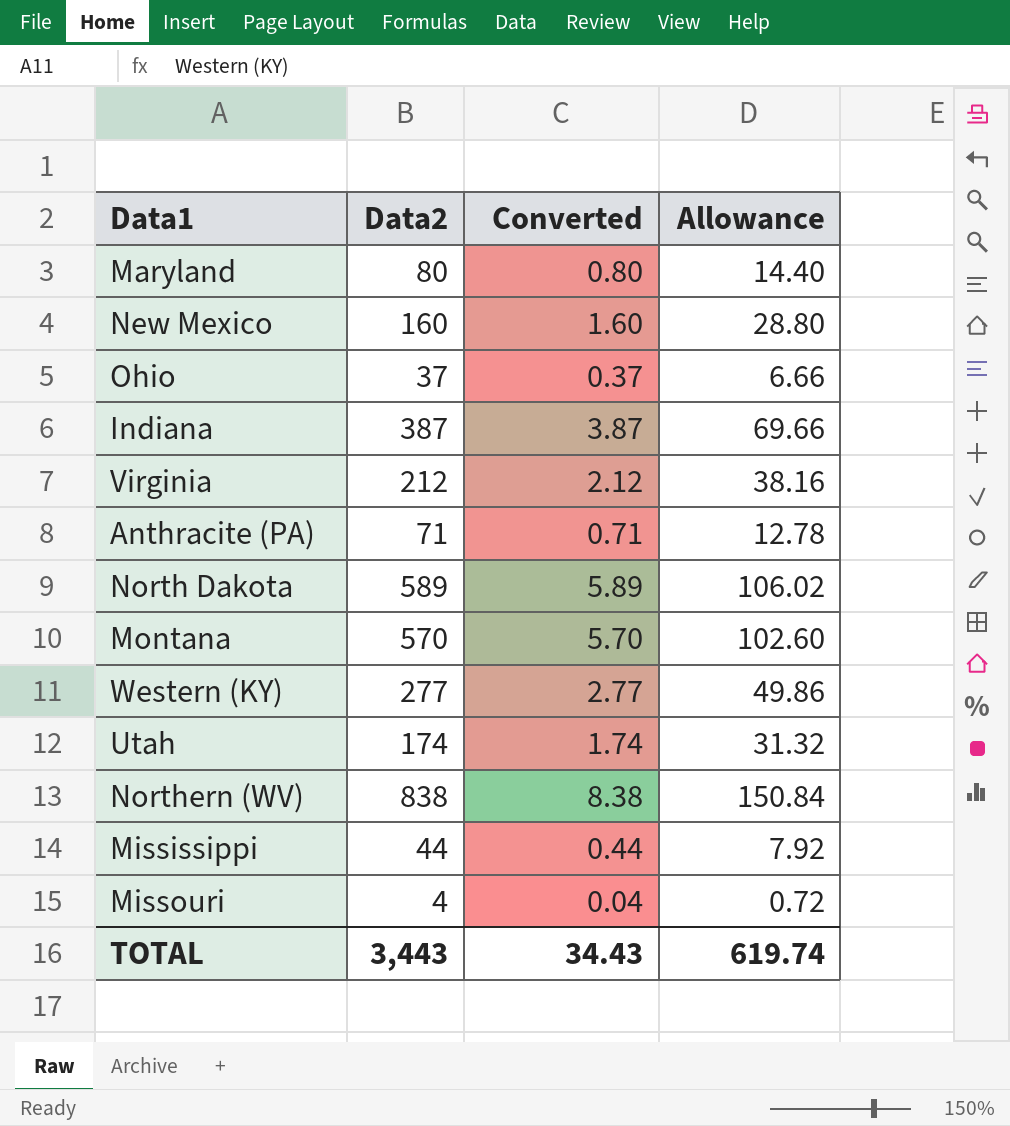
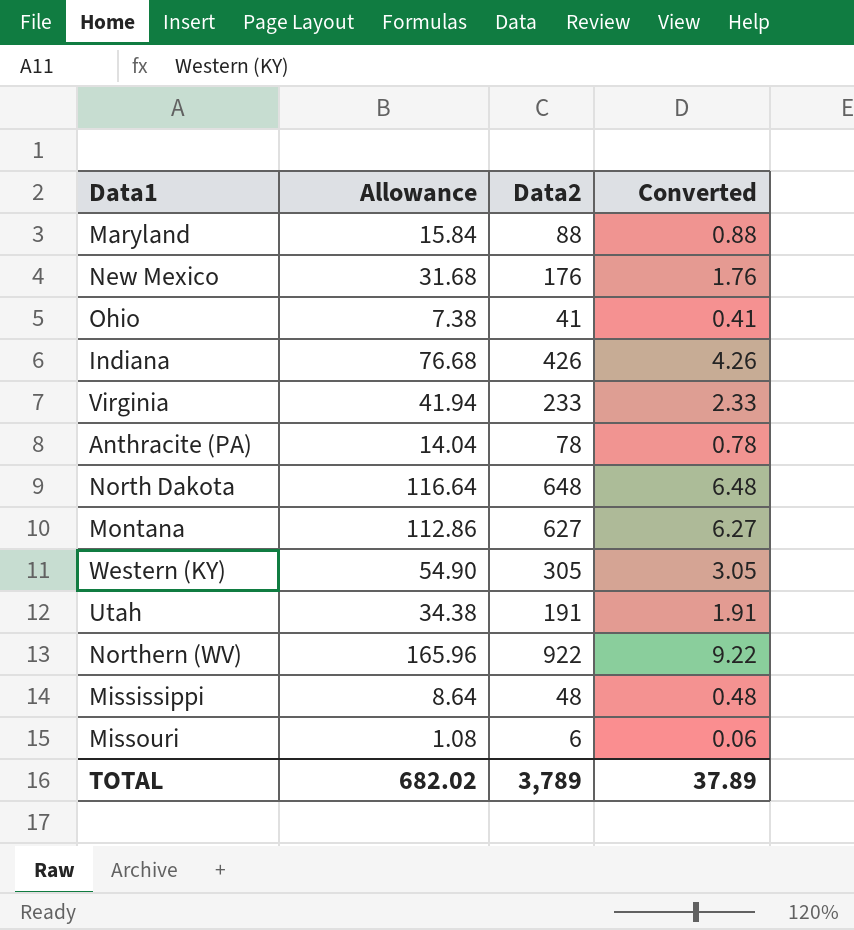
column Allowance | position: 4 -> 2
Maryland | Allowance: 14.40 -> 15.84
Maryland | Data2: 80 -> 88
Maryland | Converted: 0.80 -> 0.88
New Mexico | Allowance: 28.80 -> 31.68
New Mexico | Data2: 160 -> 176
New Mexico | Converted: 1.60 -> 1.76
Ohio | Allowance: 6.66 -> 7.38
Ohio | Data2: 37 -> 41
Ohio | Converted: 0.37 -> 0.41
Indiana | Allowance: 69.66 -> 76.68
Indiana | Data2: 387 -> 426
Indiana | Converted: 3.87 -> 4.26
Virginia | Allowance: 38.16 -> 41.94
Virginia | Data2: 212 -> 233
Virginia | Converted: 2.12 -> 2.33
Anthracite (PA) | Allowance: 12.78 -> 14.04
Anthracite (PA) | Data2: 71 -> 78
Anthracite (PA) | Converted: 0.71 -> 0.78
North Dakota | Allowance: 106.02 -> 116.64
North Dakota | Data2: 589 -> 648
North Dakota | Converted: 5.89 -> 6.48
Montana | Allowance: 102.60 -> 112.86
Montana | Data2: 570 -> 627
Montana | Converted: 5.70 -> 6.27
Western (KY) | Allowance: 49.86 -> 54.90
Western (KY) | Data2: 277 -> 305
Western (KY) | Converted: 2.77 -> 3.05
Utah | Allowance: 31.32 -> 34.38
Utah | Data2: 174 -> 191
Utah | Converted: 1.74 -> 1.91
Northern (WV) | Allowance: 150.84 -> 165.96
Northern (WV) | Data2: 838 -> 922
Northern (WV) | Converted: 8.38 -> 9.22
Mississippi | Allowance: 7.92 -> 8.64
Mississippi | Data2: 44 -> 48
Mississippi | Converted: 0.44 -> 0.48
Missouri | Allowance: 0.72 -> 1.08
Missouri | Data2: 4 -> 6
Missouri | Converted: 0.04 -> 0.06
TOTAL | Allowance: 619.74 -> 682.02
TOTAL | Data2: 3,443 -> 3,789
TOTAL | Converted: 34.43 -> 37.89

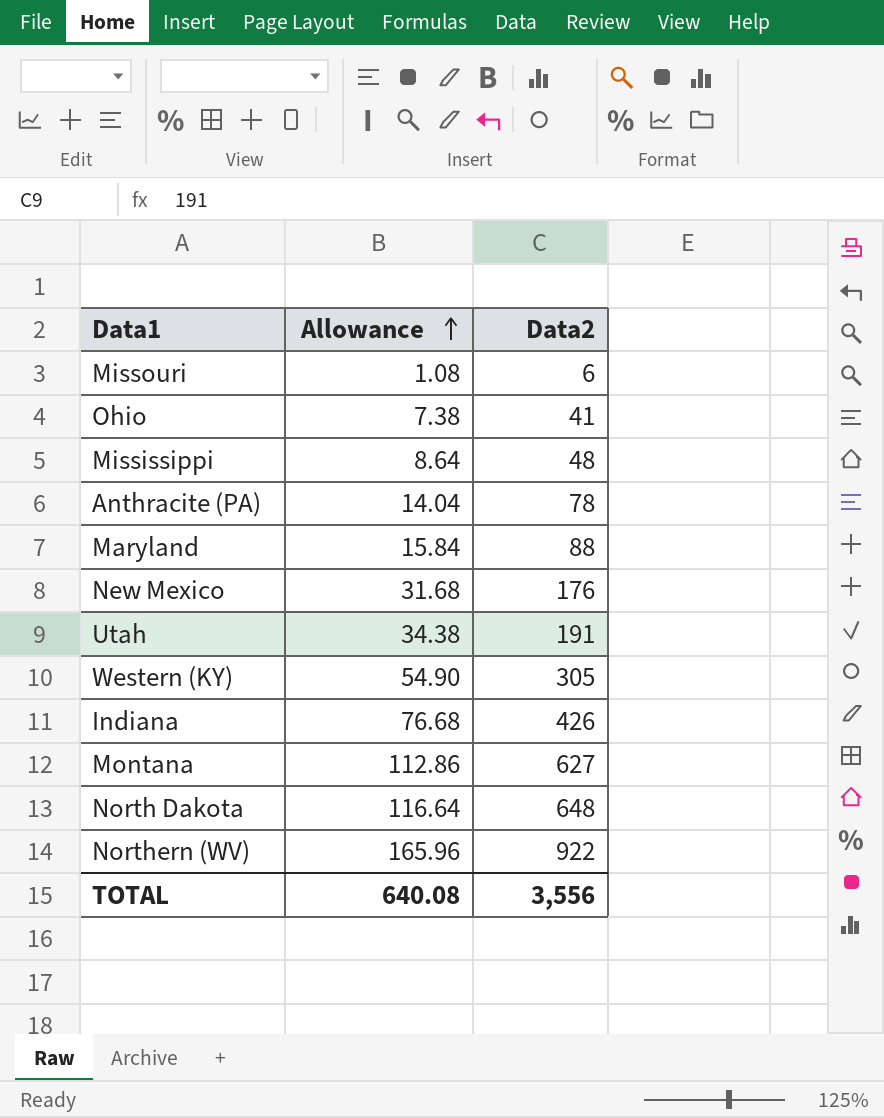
row order: none -> Allowance ascending
column Converted | formula: [Data2] * 0.01 -> none
row Virginia: 41.94 | 233 | 2.33 -> none
TOTAL | Allowance: 682.02 -> 640.08
TOTAL | Data2: 3,789 -> 3,556

